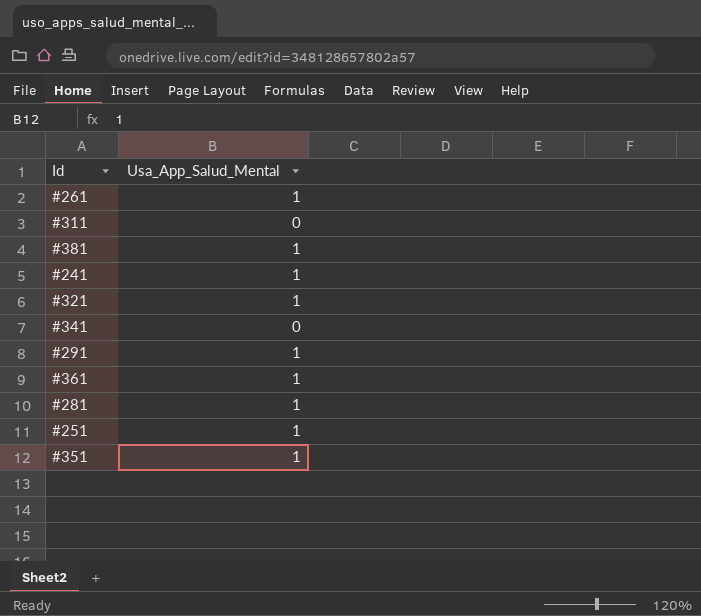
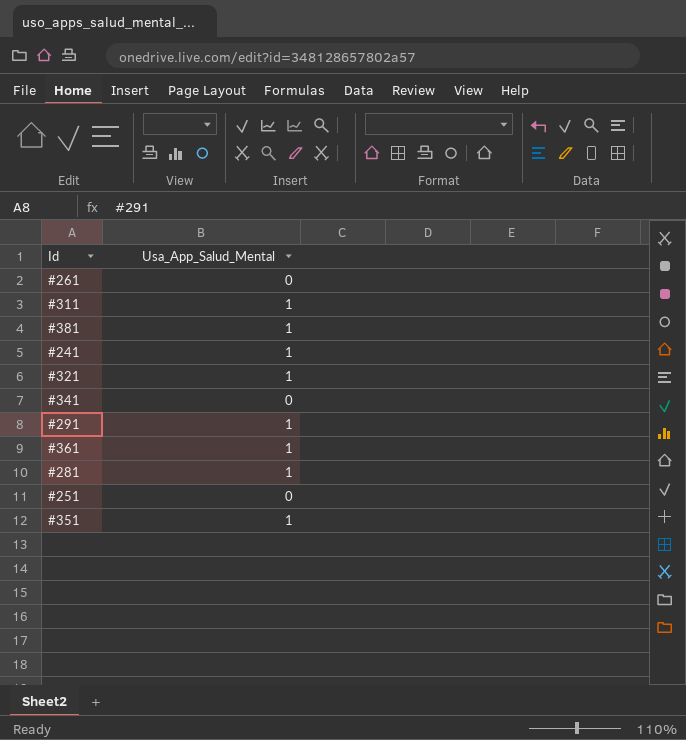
#261 | Usa_App_Salud_Mental: 1 -> 0
#311 | Usa_App_Salud_Mental: 0 -> 1
#251 | Usa_App_Salud_Mental: 1 -> 0

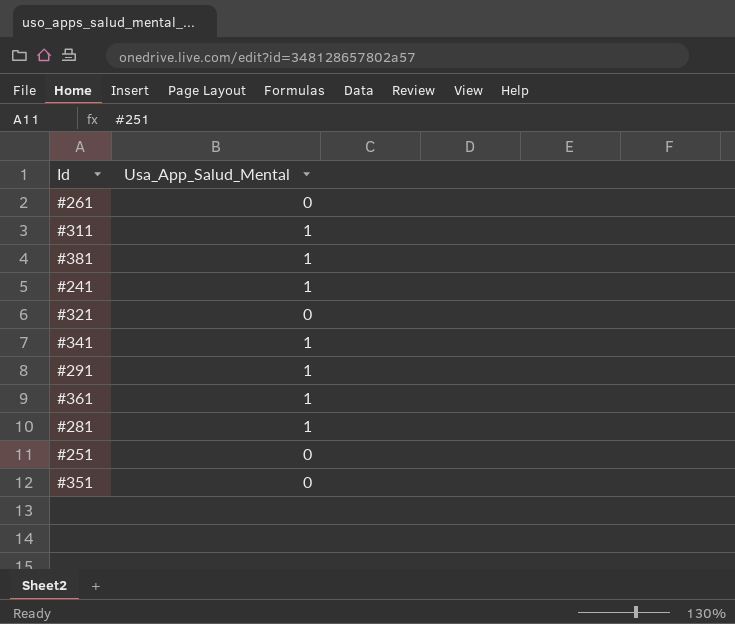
#321 | Usa_App_Salud_Mental: 1 -> 0
#341 | Usa_App_Salud_Mental: 0 -> 1
#351 | Usa_App_Salud_Mental: 1 -> 0

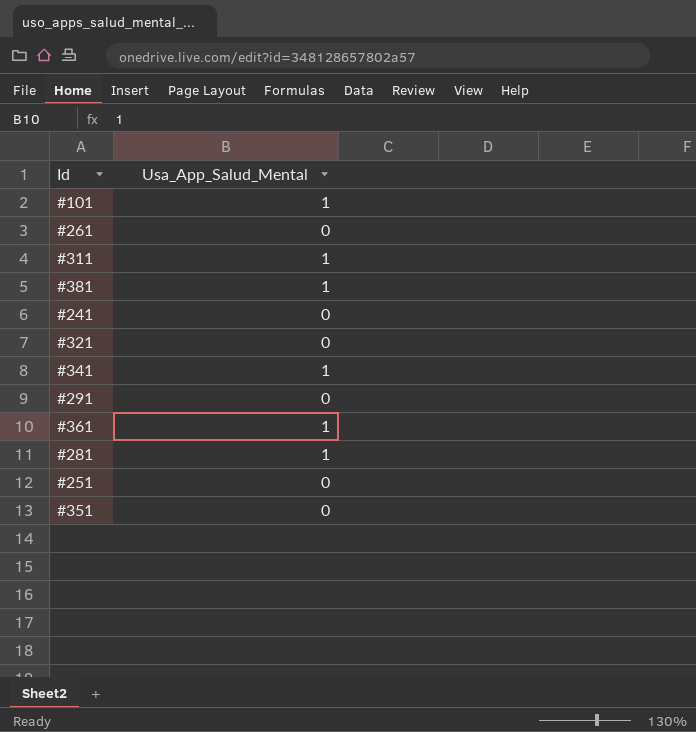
row #101: none -> 1
#241 | Usa_App_Salud_Mental: 1 -> 0
#291 | Usa_App_Salud_Mental: 1 -> 0

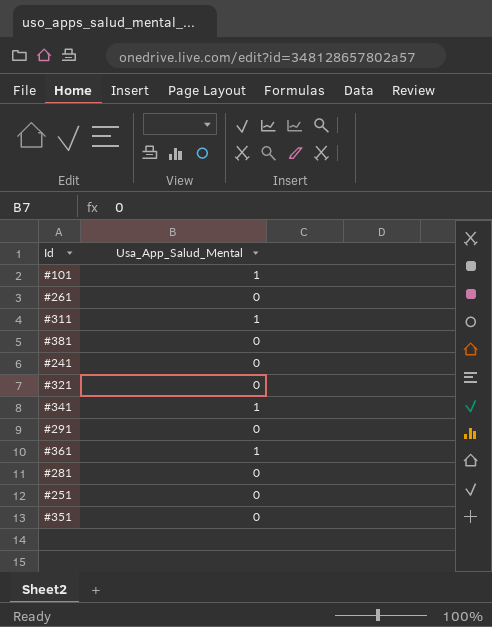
#381 | Usa_App_Salud_Mental: 1 -> 0
#281 | Usa_App_Salud_Mental: 1 -> 0

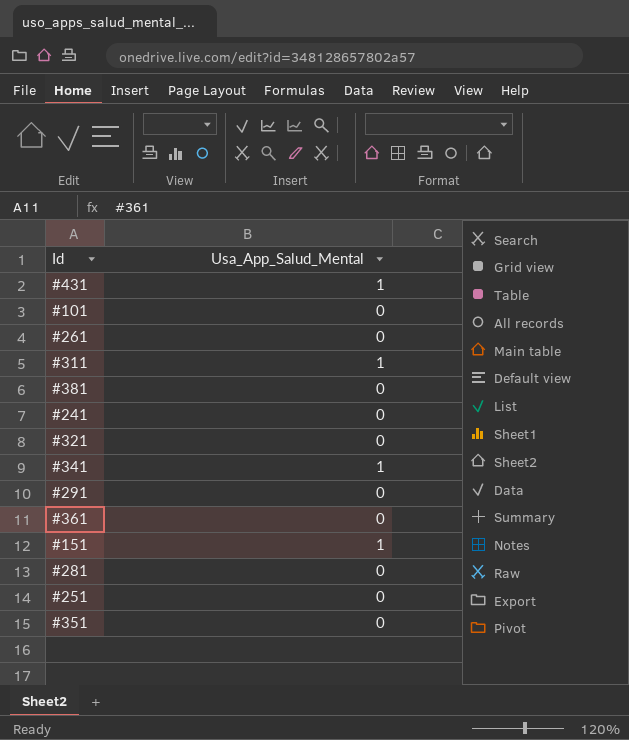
row #431: none -> 1
#101 | Usa_App_Salud_Mental: 1 -> 0
#361 | Usa_App_Salud_Mental: 1 -> 0
row #151: none -> 1

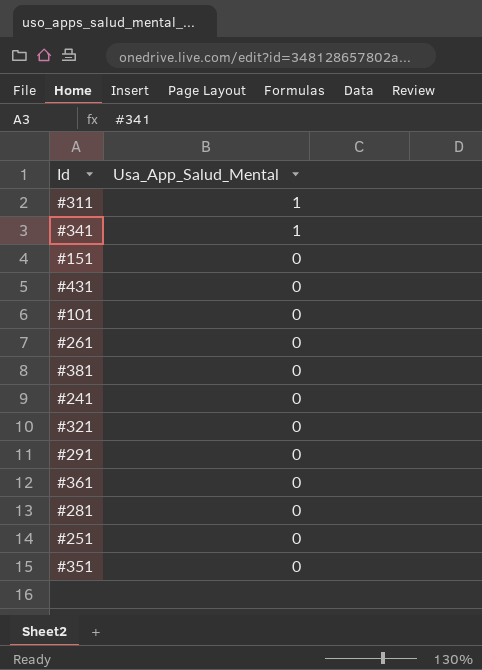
row order: none -> Usa_App_Salud_Mental descending
#151 | Usa_App_Salud_Mental: 1 -> 0
#431 | Usa_App_Salud_Mental: 1 -> 0

